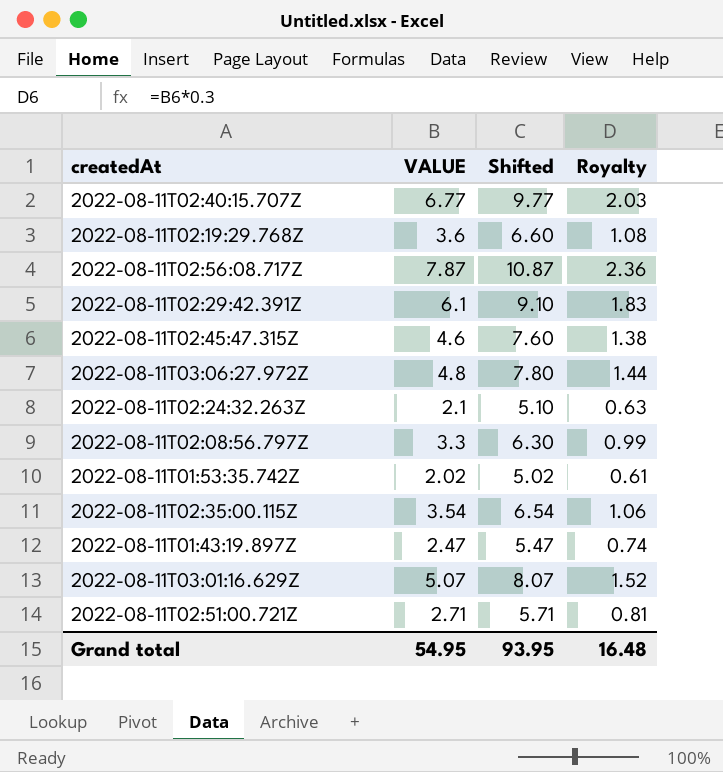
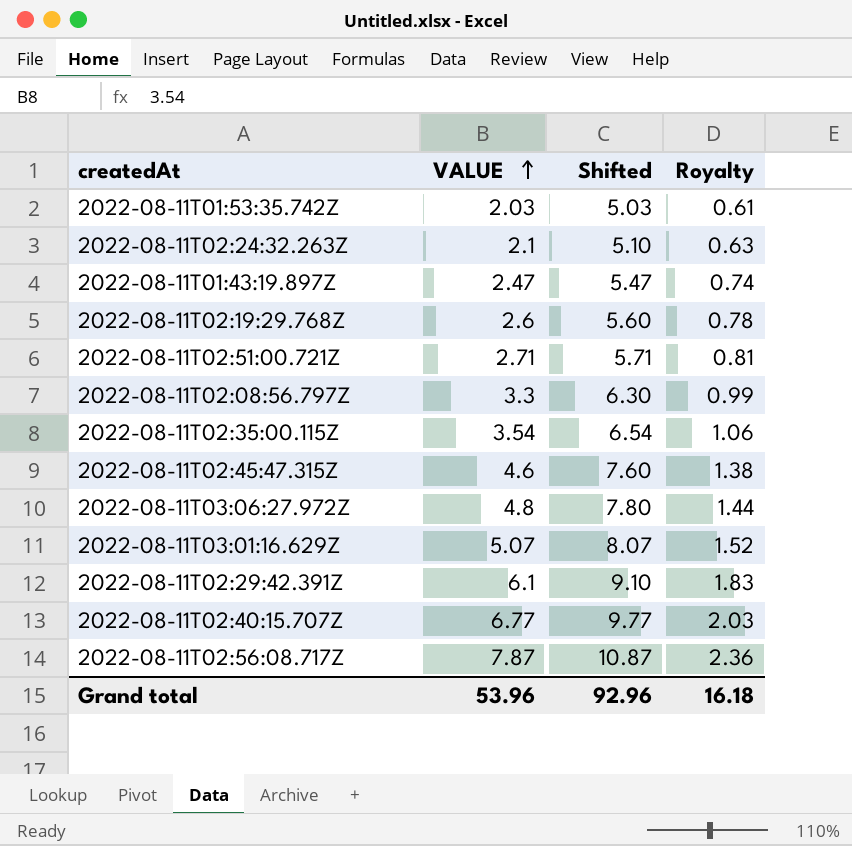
row order: none -> VALUE ascending
2022-08-11T01:53:35.742Z | VALUE: 2.02 -> 2.03
2022-08-11T01:53:35.742Z | Shifted: 5.02 -> 5.03
2022-08-11T02:19:29.768Z | VALUE: 3.6 -> 2.6
2022-08-11T02:19:29.768Z | Shifted: 6.60 -> 5.60
2022-08-11T02:19:29.768Z | Royalty: 1.08 -> 0.78
Grand total | VALUE: 54.95 -> 53.96
Grand total | Shifted: 93.95 -> 92.96
Grand total | Royalty: 16.48 -> 16.18

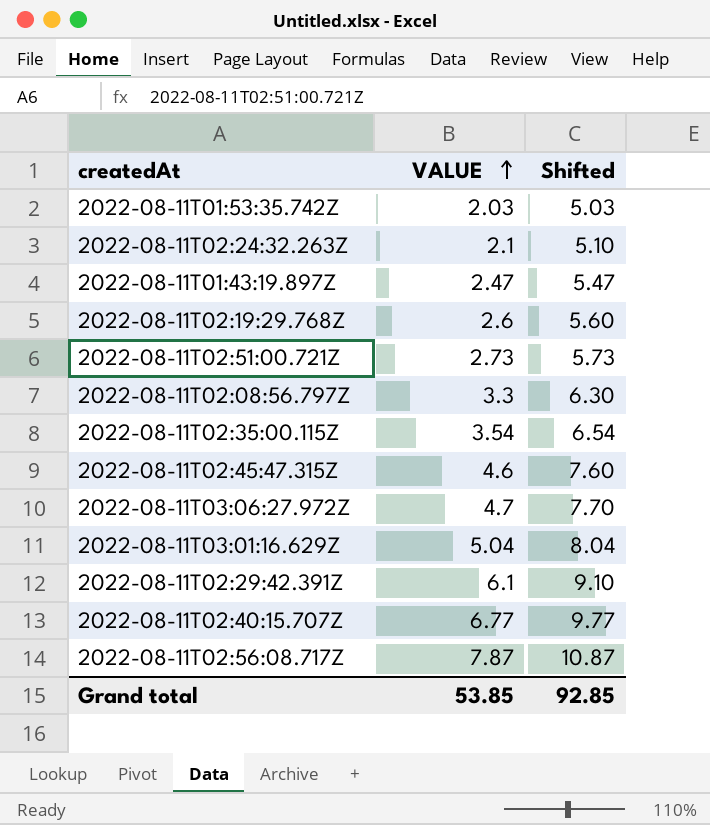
column Royalty | formula: [VALUE] * 0.3 -> none
2022-08-11T02:51:00.721Z | VALUE: 2.71 -> 2.73
2022-08-11T02:51:00.721Z | Shifted: 5.71 -> 5.73
2022-08-11T03:06:27.972Z | VALUE: 4.8 -> 4.7
2022-08-11T03:06:27.972Z | Shifted: 7.80 -> 7.70
2022-08-11T03:01:16.629Z | VALUE: 5.07 -> 5.04
2022-08-11T03:01:16.629Z | Shifted: 8.07 -> 8.04
Grand total | VALUE: 53.96 -> 53.85
Grand total | Shifted: 92.96 -> 92.85

